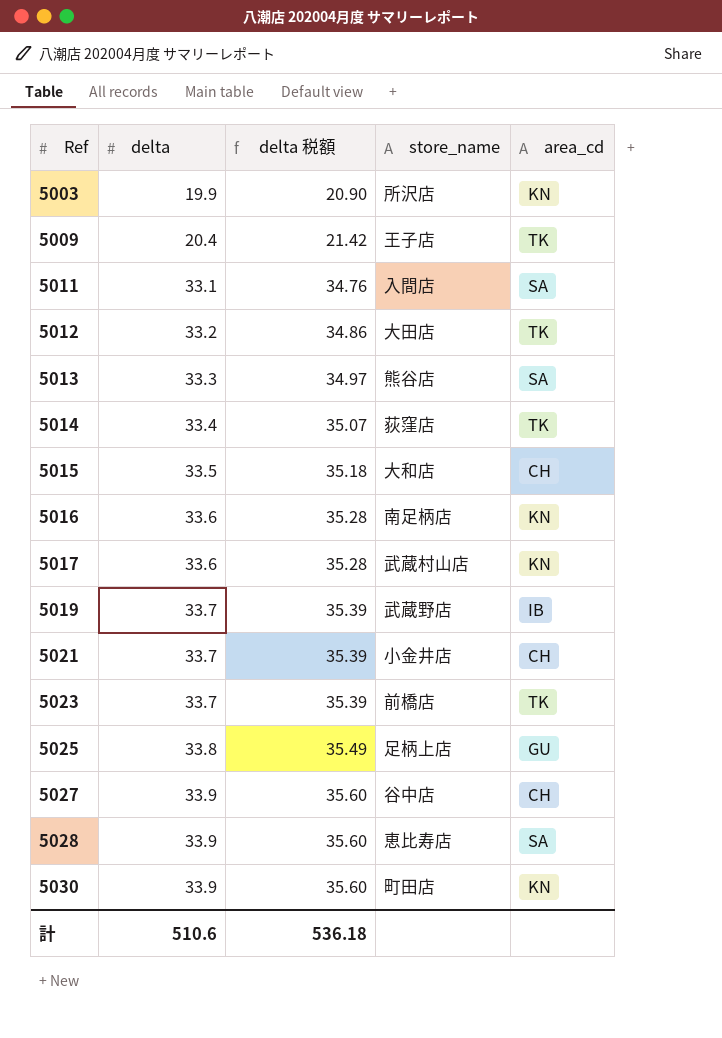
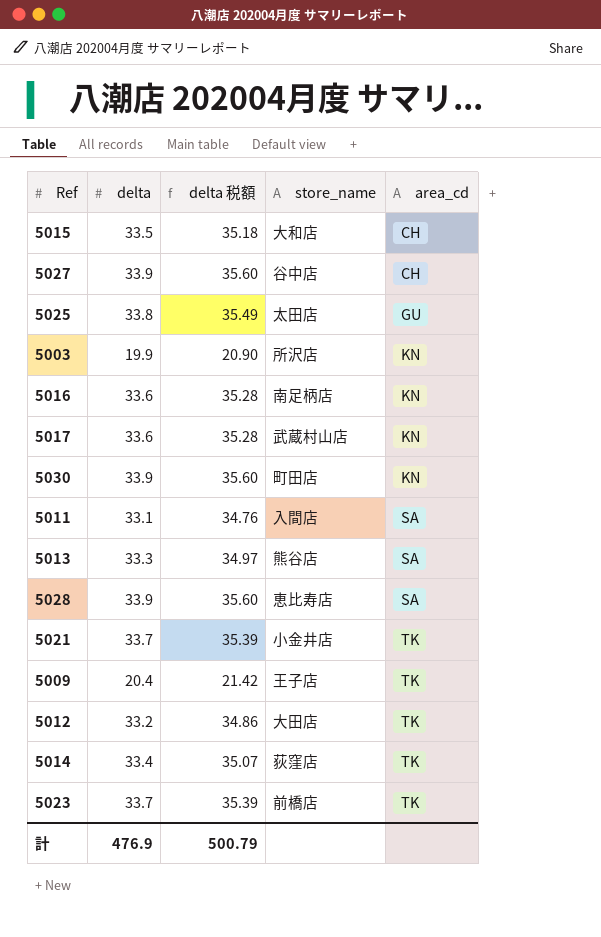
row order: Ref ascending -> area_cd ascending
row 5019: 33.7 | 35.39 | 武蔵野店 | IB -> none
5025 | store_name: 足柄上店 -> 太田店
5021 | area_cd: CH -> TK
計 | delta: 510.6 -> 476.9
計 | delta 税額: 536.18 -> 500.79

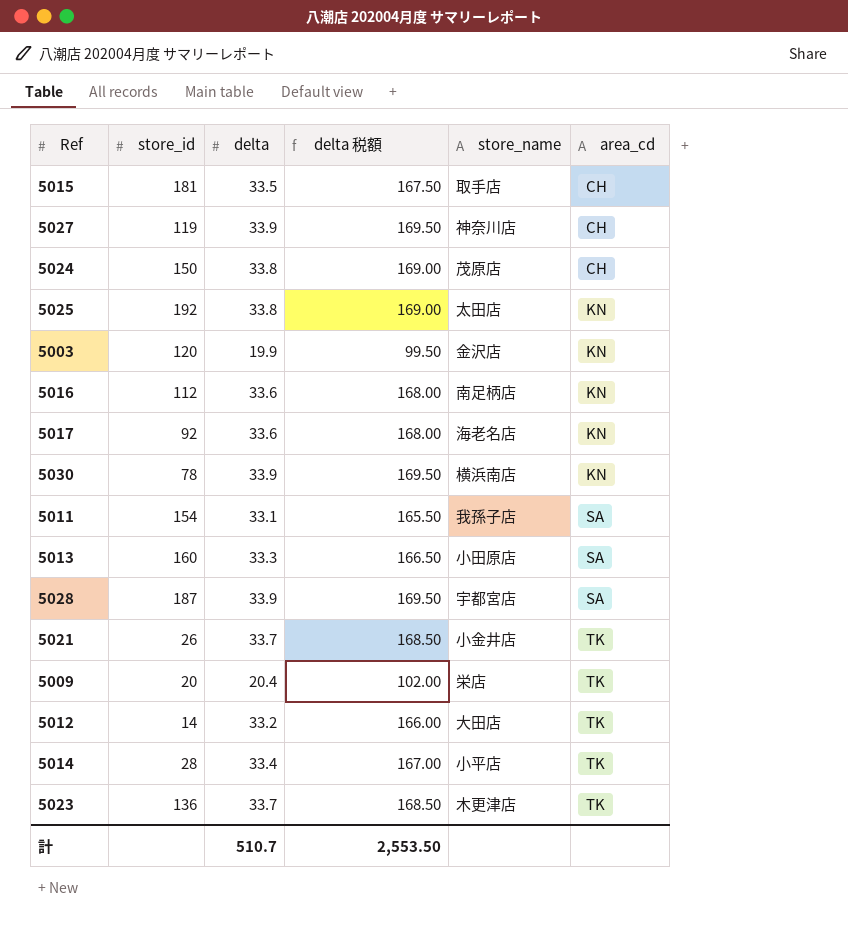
column store_id | position: none -> 2
column delta 税額 | formula: [delta] * 1.05 -> [delta] * 5
5015 | store_name: 大和店 -> 取手店
5027 | store_name: 谷中店 -> 神奈川店
row 5024: none -> 150 | 33.8 | 169.00 | 茂原店 | CH
5025 | area_cd: GU -> KN
5003 | store_name: 所沢店 -> 金沢店
5017 | store_name: 武蔵村山店 -> 海老名店
5030 | store_name: 町田店 -> 横浜南店
5011 | store_name: 入間店 -> 我孫子店
5013 | store_name: 熊谷店 -> 小田原店
5028 | store_name: 恵比寿店 -> 宇都宮店
5009 | store_name: 王子店 -> 栄店
5014 | store_name: 荻窪店 -> 小平店
5023 | store_name: 前橋店 -> 木更津店
計 | delta: 476.9 -> 510.7
計 | delta 税額: 500.79 -> 2,553.50

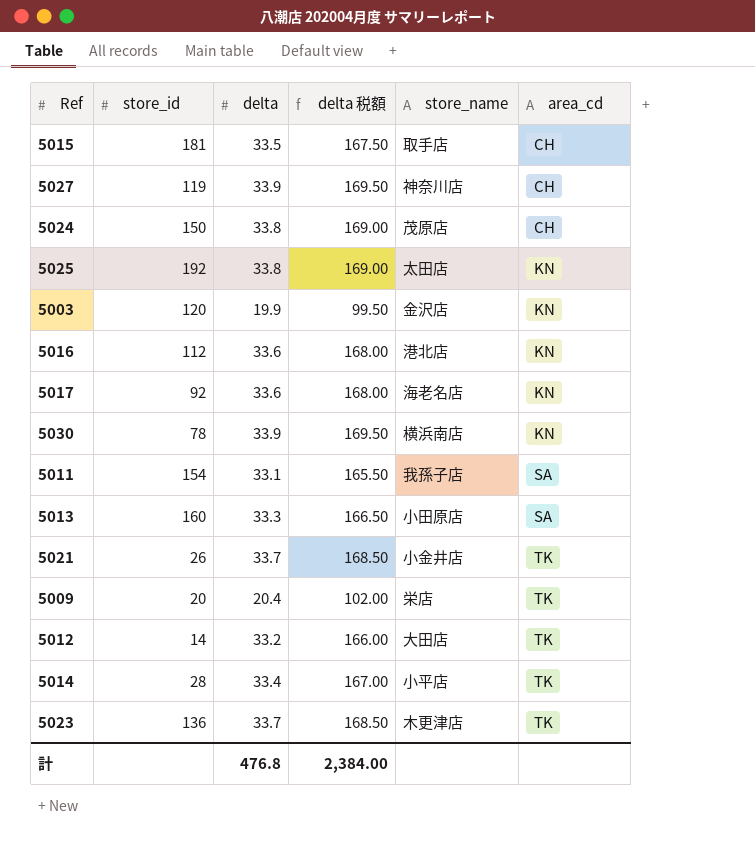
row 5028: 187 | 33.9 | 169.50 | 宇都宮店 | SA -> none
5016 | store_name: 南足柄店 -> 港北店
計 | delta: 510.7 -> 476.8
計 | delta 税額: 2,553.50 -> 2,384.00

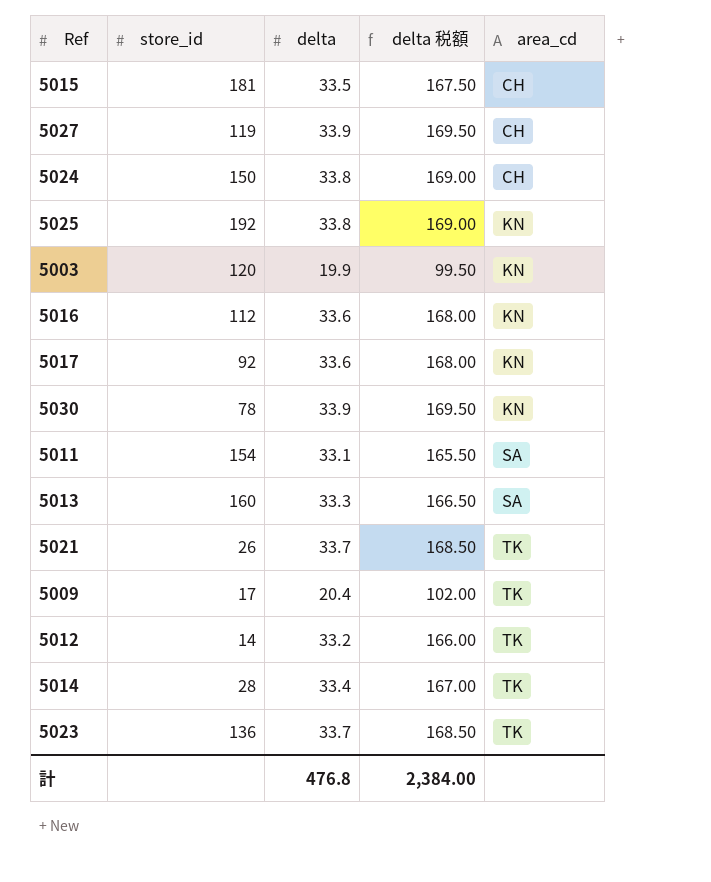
column store_name | position: 5 -> none
5009 | store_id: 20 -> 17

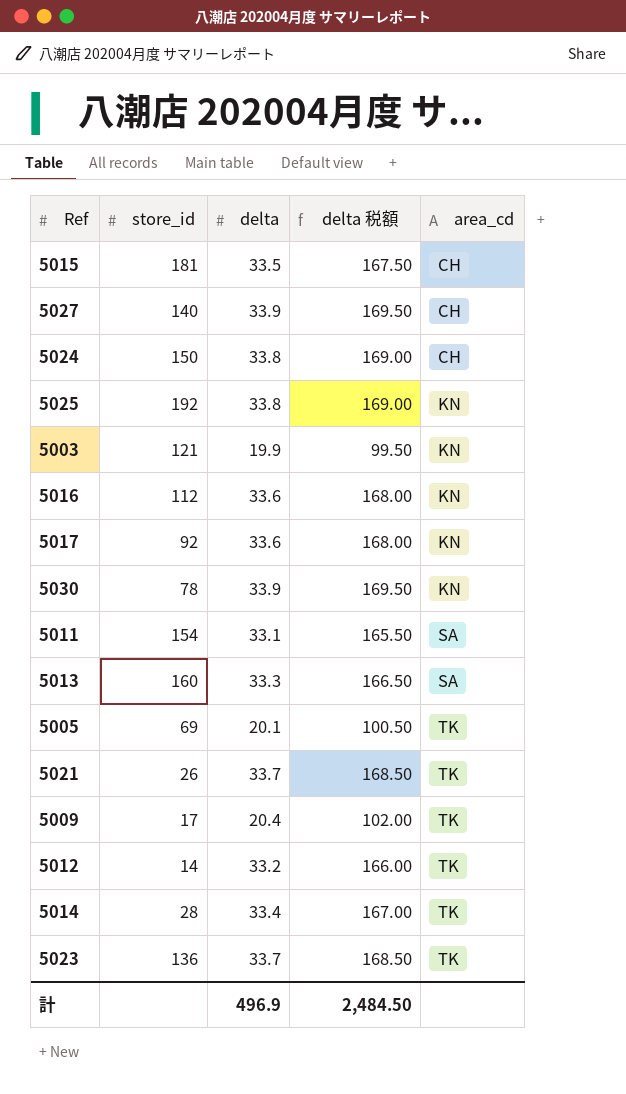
5027 | store_id: 119 -> 140
5003 | store_id: 120 -> 121
row 5005: none -> 69 | 20.1 | 100.50 | TK
計 | delta: 476.8 -> 496.9
計 | delta 税額: 2,384.00 -> 2,484.50

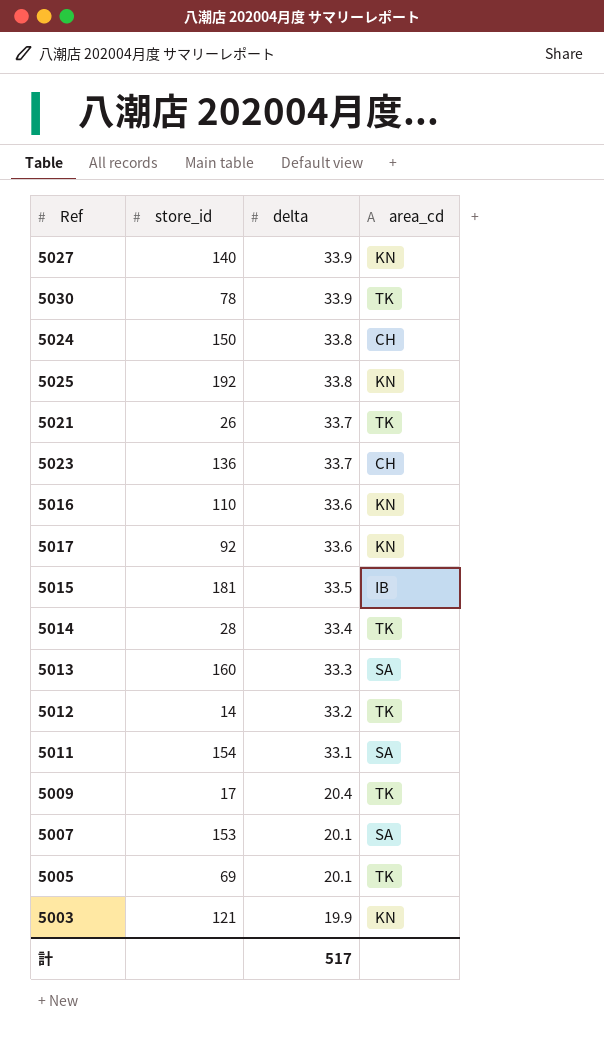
row order: area_cd ascending -> delta descending
column delta 税額 | formula: [delta] * 5 -> none
5027 | area_cd: CH -> KN
5030 | area_cd: KN -> TK
5023 | area_cd: TK -> CH
5016 | store_id: 112 -> 110
5015 | area_cd: CH -> IB
row 5007: none -> 153 | 20.1 | SA
計 | delta: 496.9 -> 517

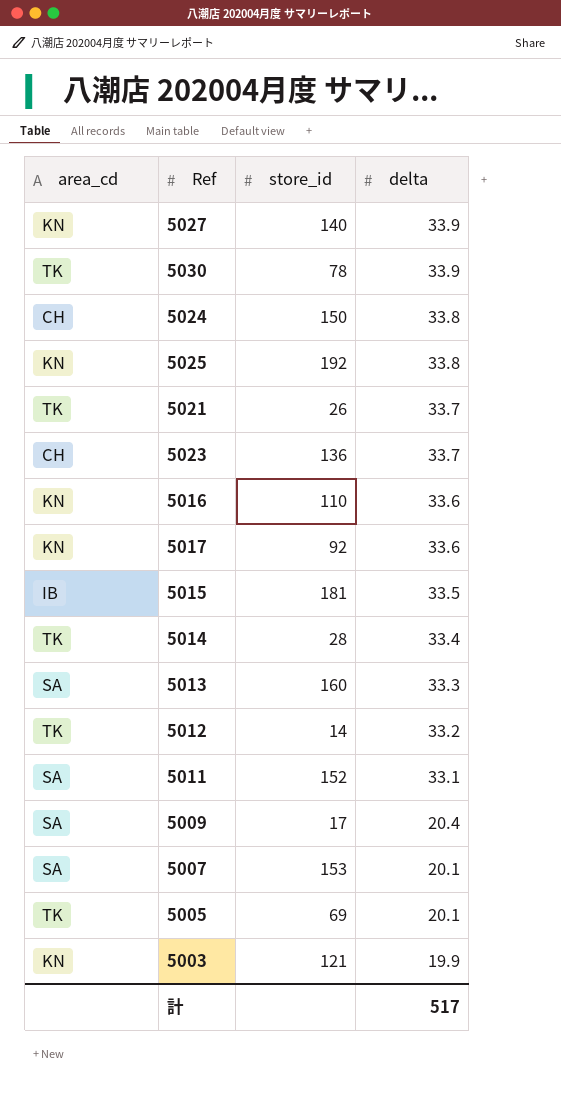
column area_cd | position: 4 -> 1
5011 | store_id: 154 -> 152
5009 | area_cd: TK -> SA

